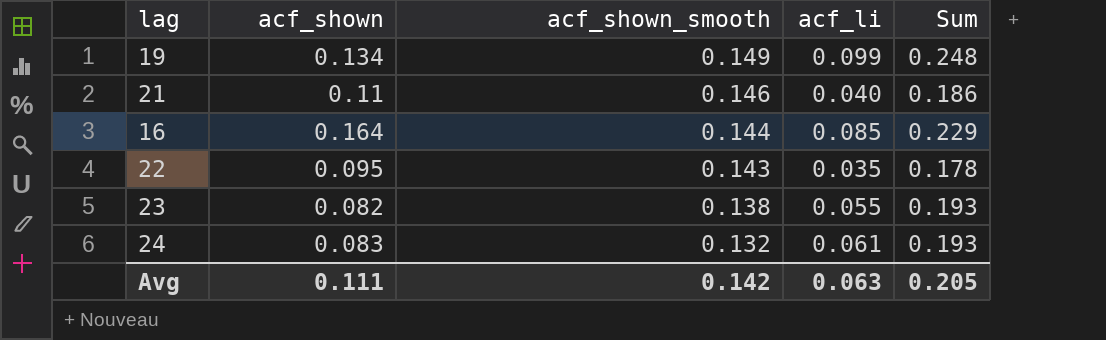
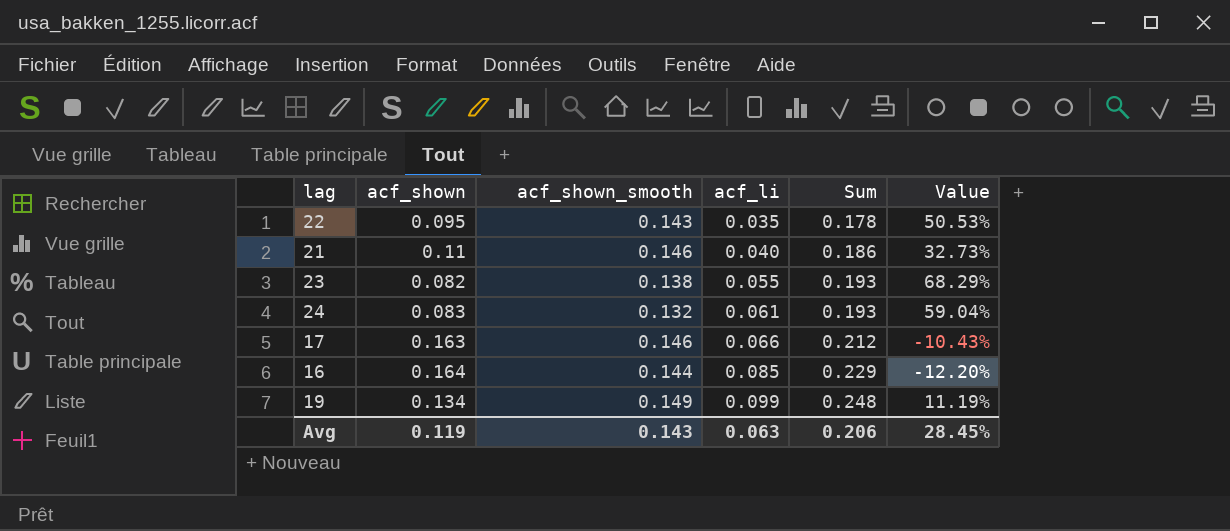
row order: acf_shown_smooth descending -> acf_li ascending
column Value | formula: none -> ([acf_shown_smooth] - [acf_shown]) / [acf_shown]
row 17: none -> 0.163 | 0.146 | 0.066 | 0.212 | -10.43%
Avg | acf_shown: 0.111 -> 0.119
Avg | acf_shown_smooth: 0.142 -> 0.143
Avg | Sum: 0.205 -> 0.206

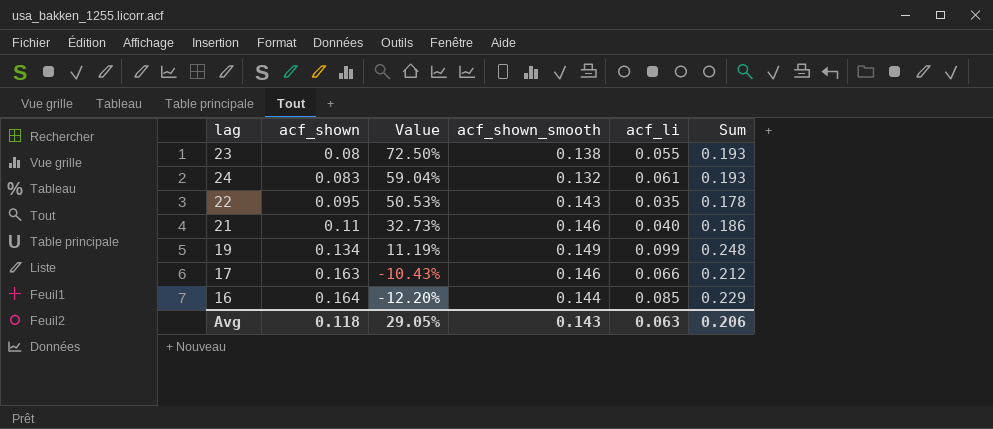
row order: acf_li ascending -> acf_shown ascending
column Value | position: 6 -> 3
23 | acf_shown: 0.082 -> 0.08
23 | Value: 68.29% -> 72.50%
Avg | acf_shown: 0.119 -> 0.118
Avg | Value: 28.45% -> 29.05%

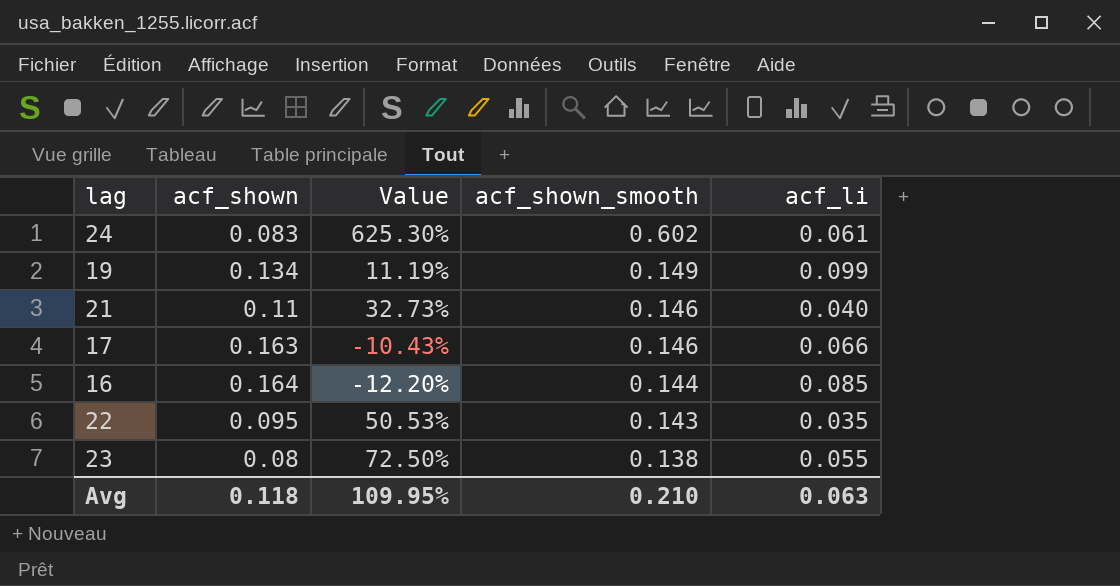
row order: acf_shown ascending -> acf_shown_smooth descending
column Sum | formula: [acf_shown_smooth] + [acf_li] -> none
24 | Value: 59.04% -> 625.30%
24 | acf_shown_smooth: 0.132 -> 0.602
Avg | Value: 29.05% -> 109.95%
Avg | acf_shown_smooth: 0.143 -> 0.210

